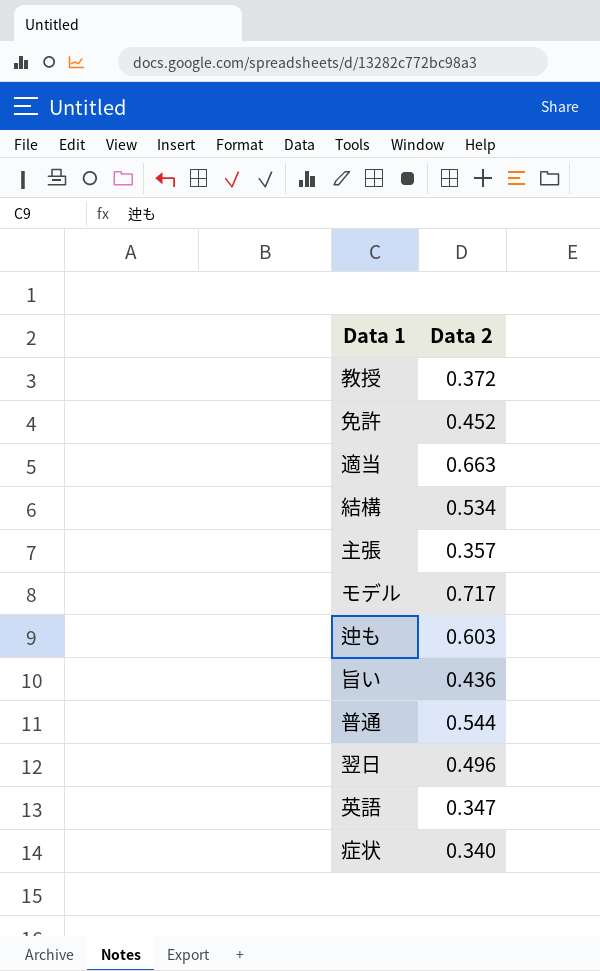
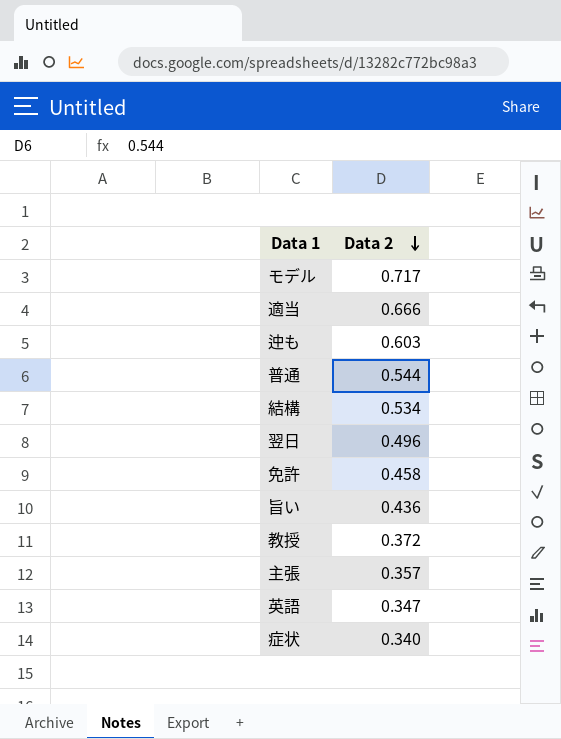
row order: none -> Data 2 descending
適当 | Data 2: 0.663 -> 0.666
免許 | Data 2: 0.452 -> 0.458

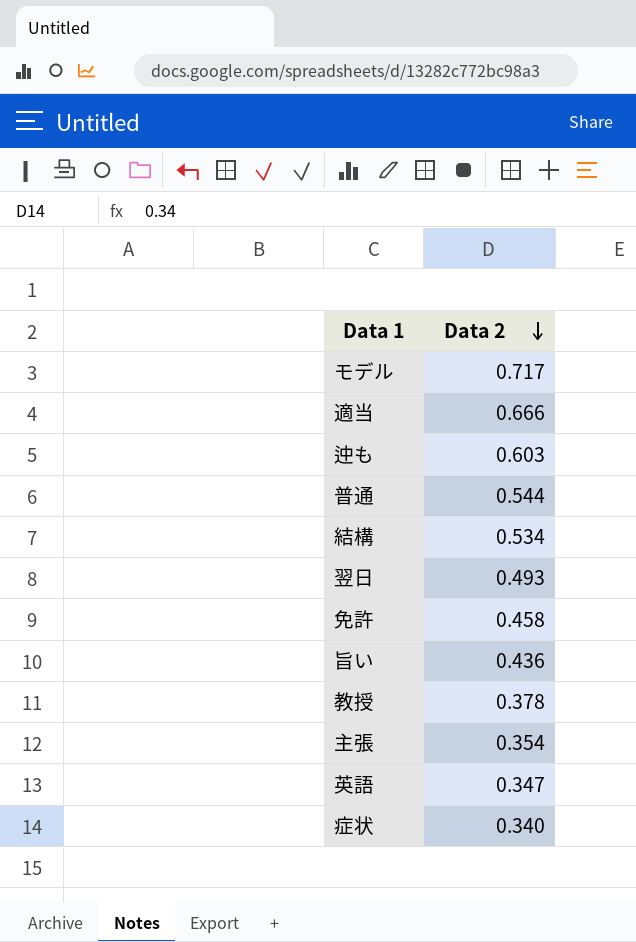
翌日 | Data 2: 0.496 -> 0.493
教授 | Data 2: 0.372 -> 0.378
主張 | Data 2: 0.357 -> 0.354

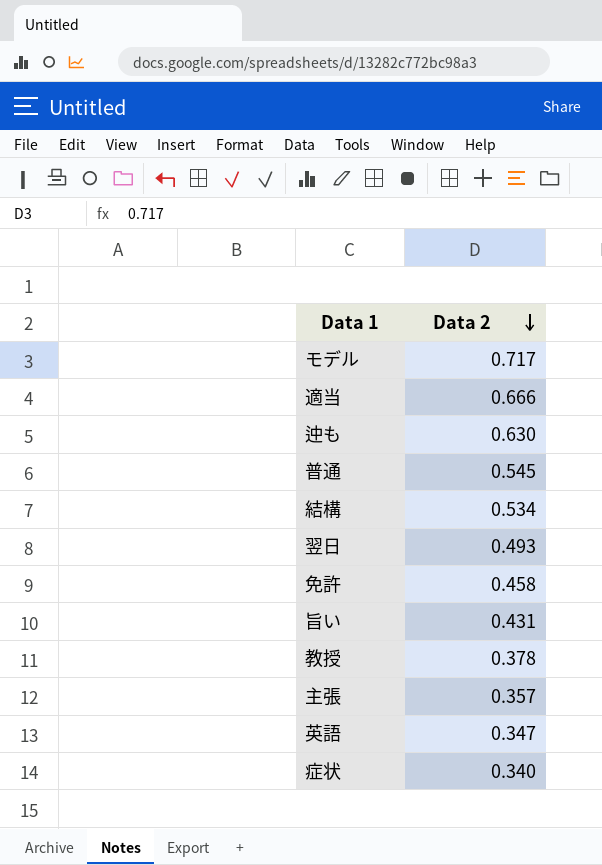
迚も | Data 2: 0.603 -> 0.630
普通 | Data 2: 0.544 -> 0.545
旨い | Data 2: 0.436 -> 0.431
主張 | Data 2: 0.354 -> 0.357

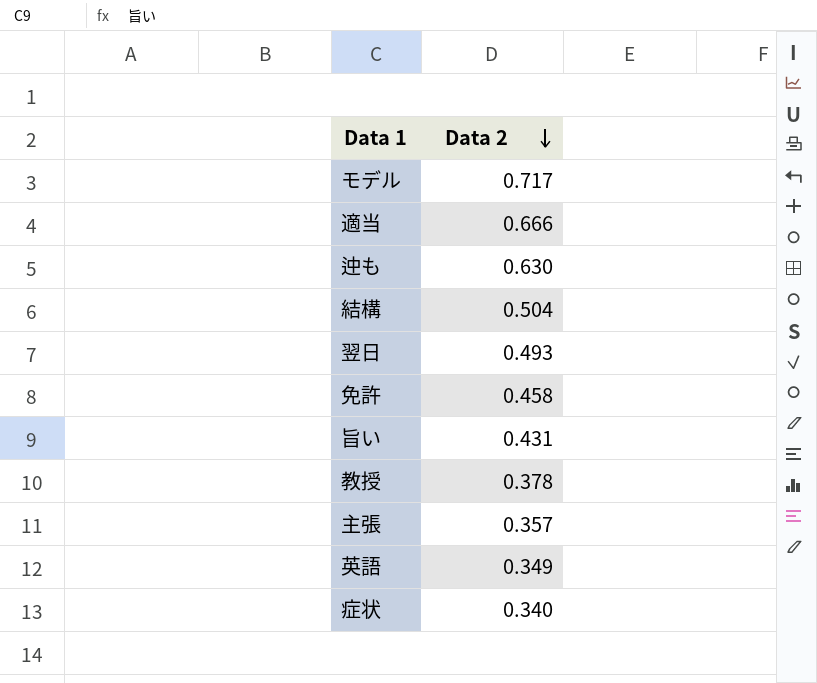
row 普通: 0.545 -> none
結構 | Data 2: 0.534 -> 0.504
英語 | Data 2: 0.347 -> 0.349

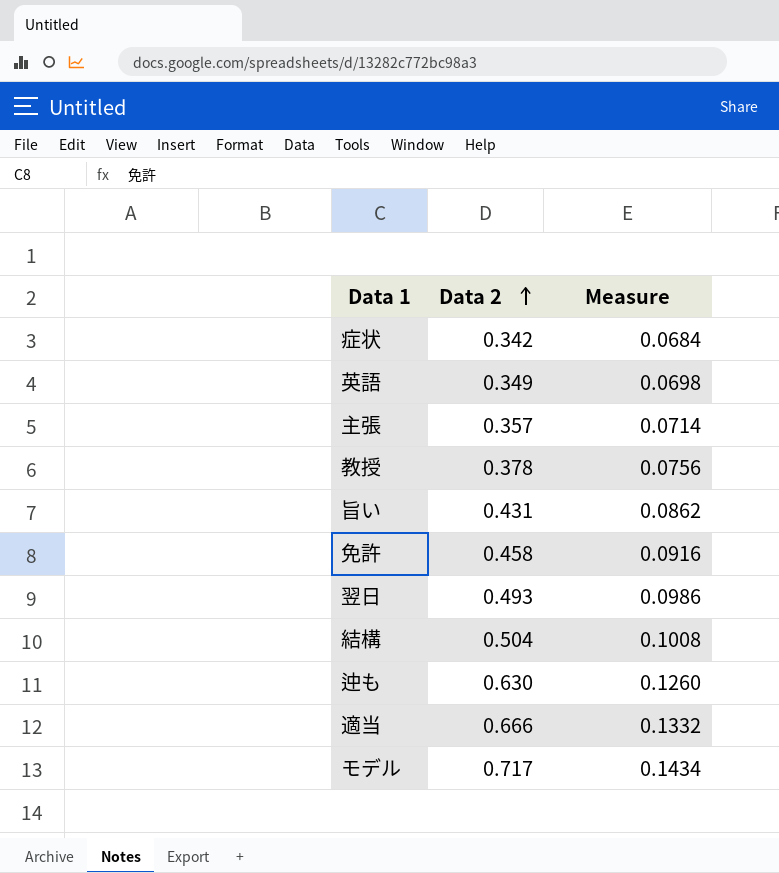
row order: Data 2 descending -> Data 2 ascending
column Measure | formula: none -> [Data 2] * 0.2
症状 | Data 2: 0.340 -> 0.342

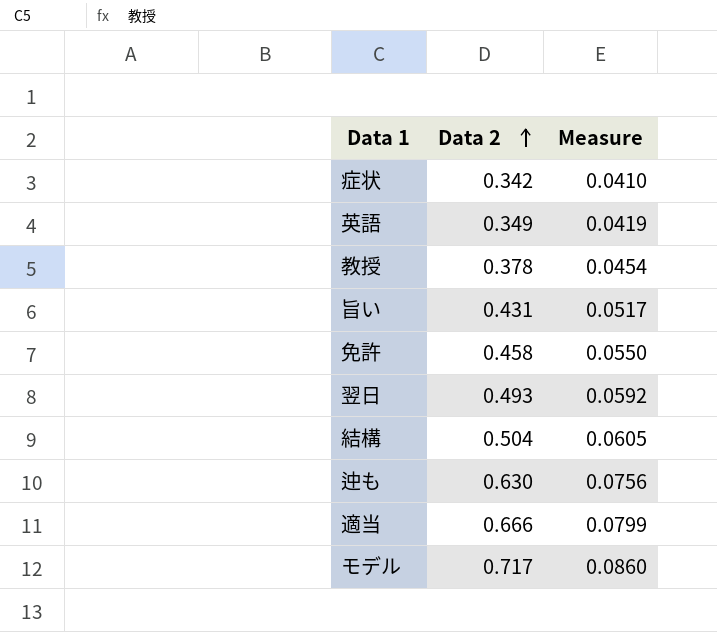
column Measure | formula: [Data 2] * 0.2 -> [Data 2] * 0.12
row 主張: 0.357 | 0.0714 -> none

